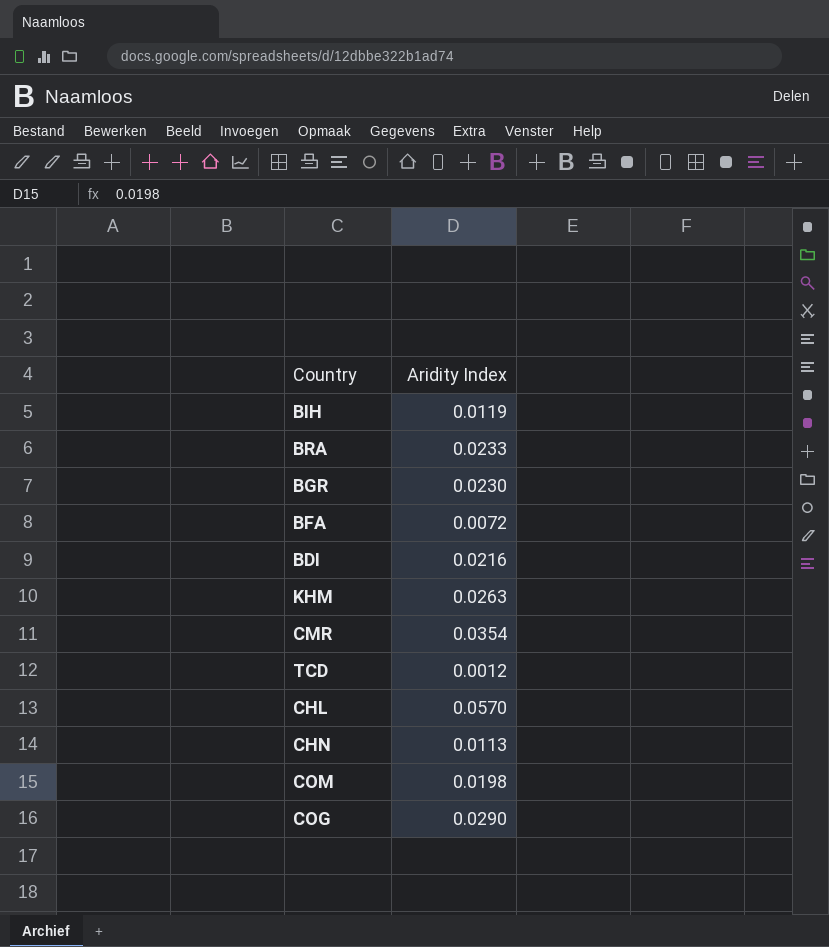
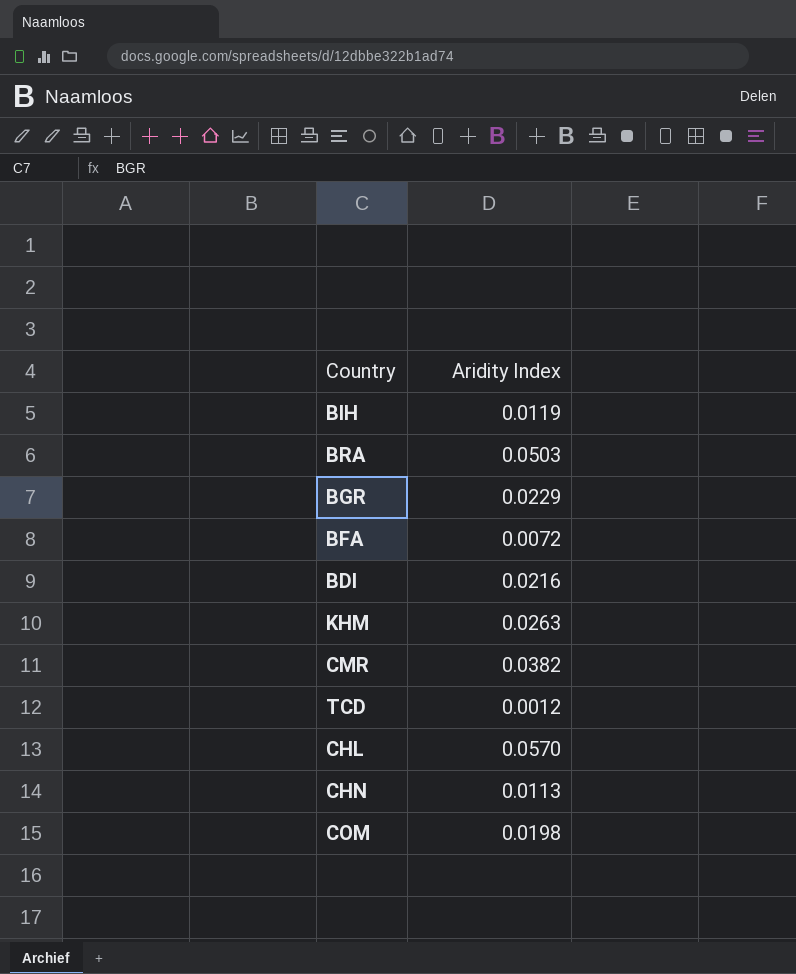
row COG: 0.0290 -> none
BRA | Aridity Index: 0.0233 -> 0.0503
BGR | Aridity Index: 0.0230 -> 0.0229
CMR | Aridity Index: 0.0354 -> 0.0382

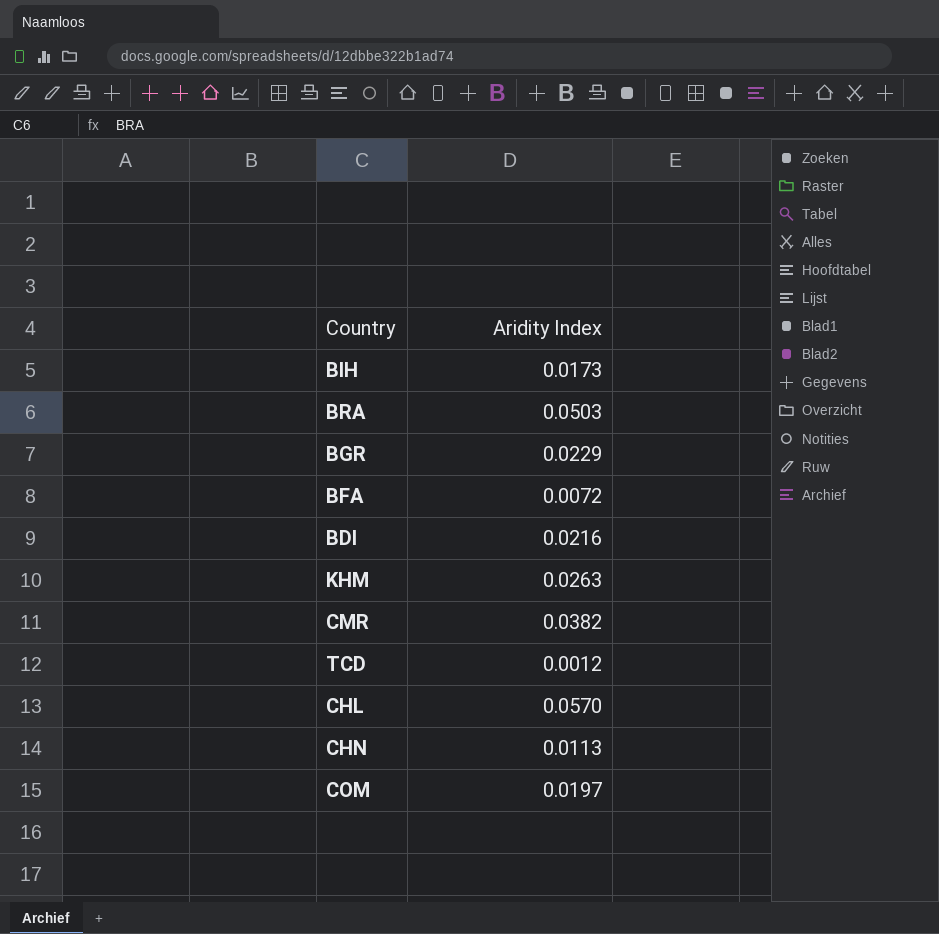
BIH | Aridity Index: 0.0119 -> 0.0173
COM | Aridity Index: 0.0198 -> 0.0197

